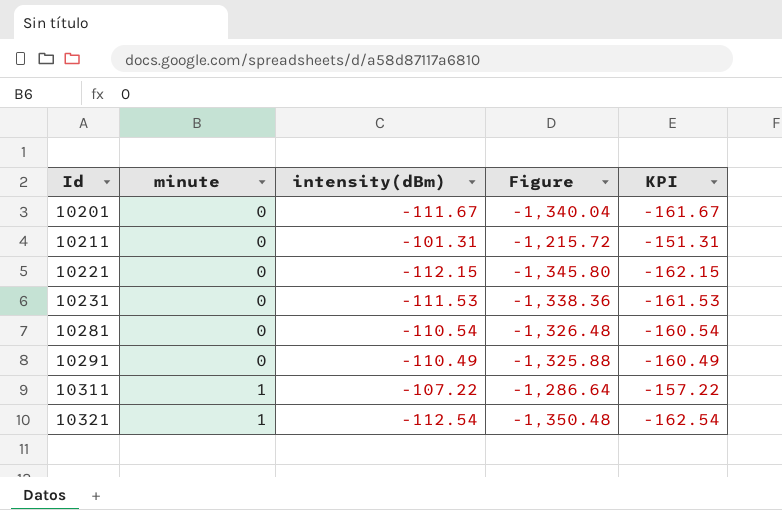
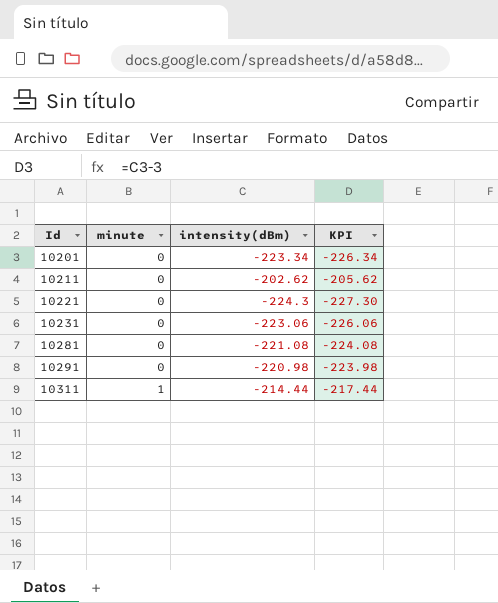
column Figure | formula: [intensity(dBm)] * 12 -> none
column KPI | formula: [intensity(dBm)] - 50 -> [intensity(dBm)] - 3
row 10321: 1 | -112.54 | -1,350.48 | -162.54 -> none
10201 | intensity(dBm): -111.67 -> -223.34
10211 | intensity(dBm): -101.31 -> -202.62
10221 | intensity(dBm): -112.15 -> -224.3
10231 | intensity(dBm): -111.53 -> -223.06
10281 | intensity(dBm): -110.54 -> -221.08
10291 | intensity(dBm): -110.49 -> -220.98
10311 | intensity(dBm): -107.22 -> -214.44

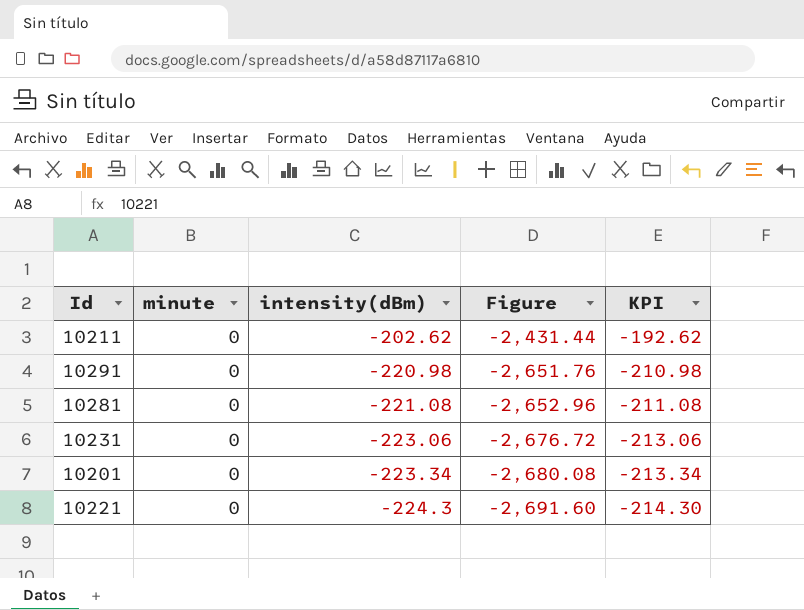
row order: Id ascending -> intensity(dBm) descending
column Figure | formula: none -> [intensity(dBm)] * 12
column KPI | formula: [intensity(dBm)] - 3 -> [intensity(dBm)] + 10
row 10311: 1 | -214.44 | -217.44 -> none

